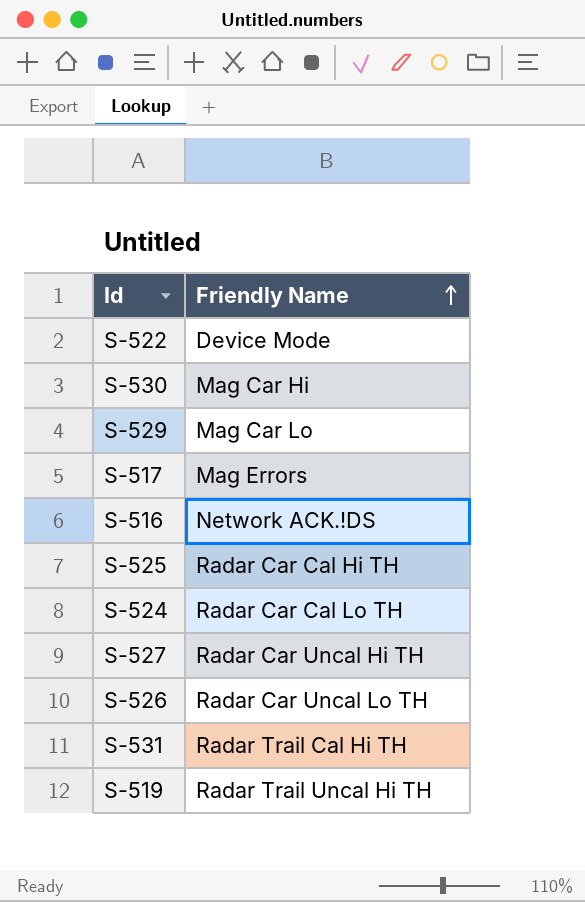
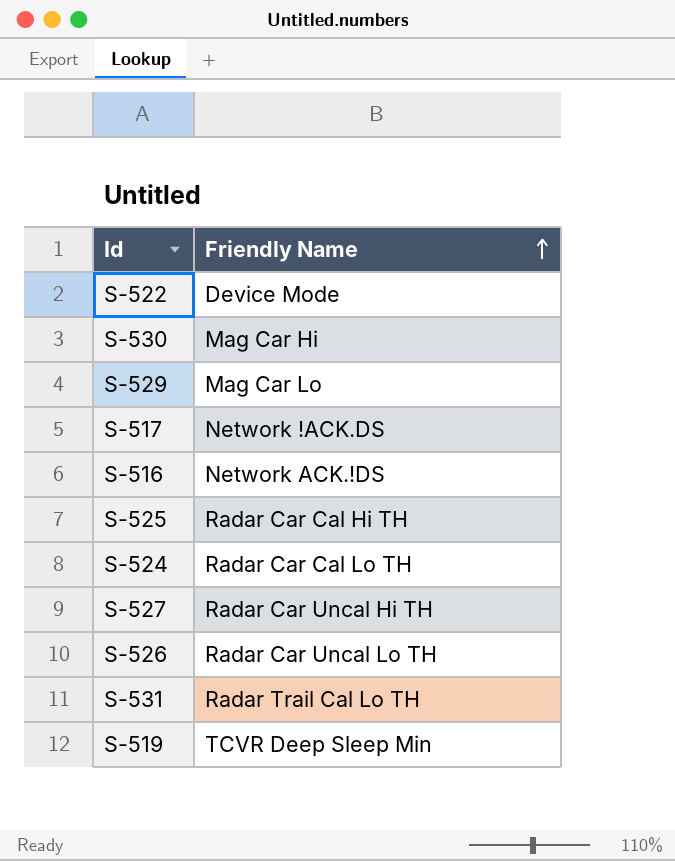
S-517 | Friendly Name: Mag Errors -> Network !ACK.DS
S-531 | Friendly Name: Radar Trail Cal Hi TH -> Radar Trail Cal Lo TH
S-519 | Friendly Name: Radar Trail Uncal Hi TH -> TCVR Deep Sleep Min

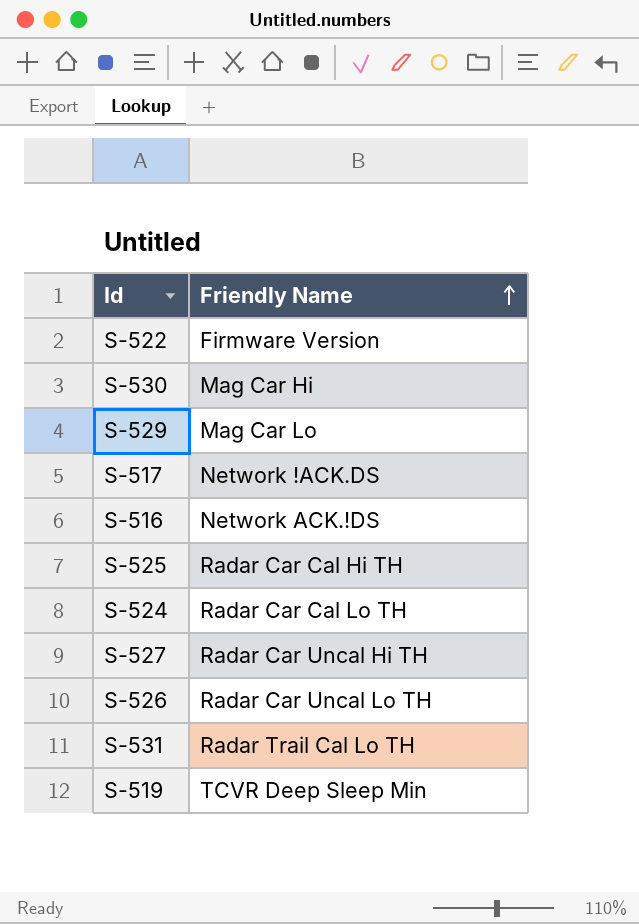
S-522 | Friendly Name: Device Mode -> Firmware Version

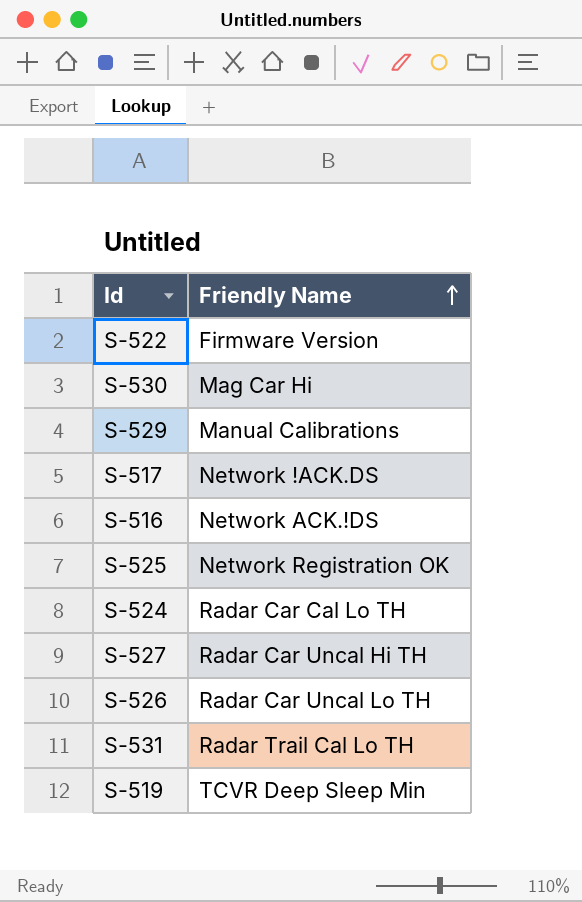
S-529 | Friendly Name: Mag Car Lo -> Manual Calibrations
S-525 | Friendly Name: Radar Car Cal Hi TH -> Network Registration OK

